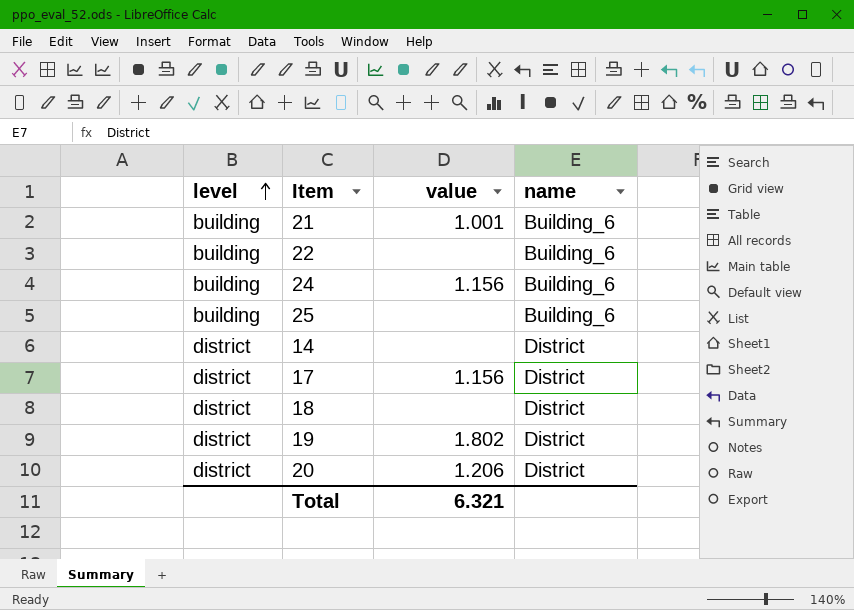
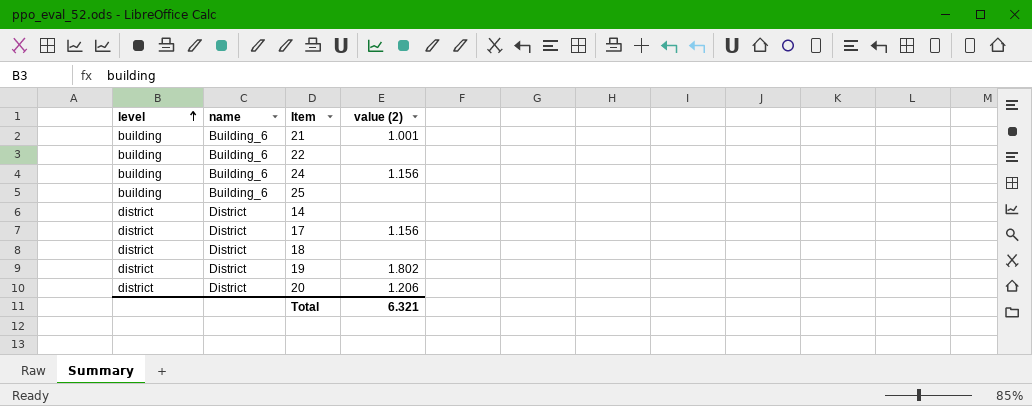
column name | position: 4 -> 2
column name: value -> value (2)

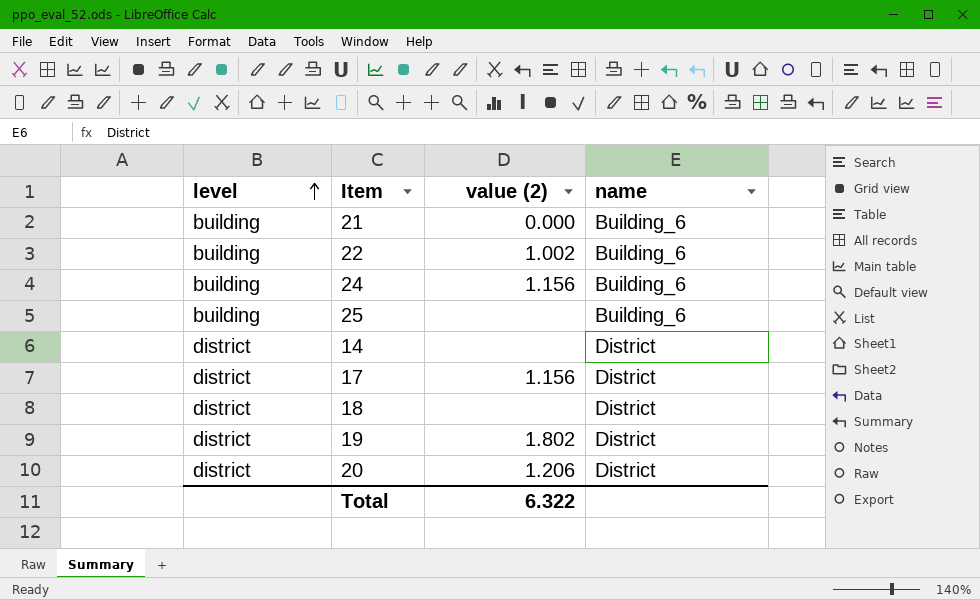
column name | position: 2 -> 4
21 | value (2): 1.001 -> 0.000
22 | value (2): none -> 1.002
Total | value (2): 6.321 -> 6.322

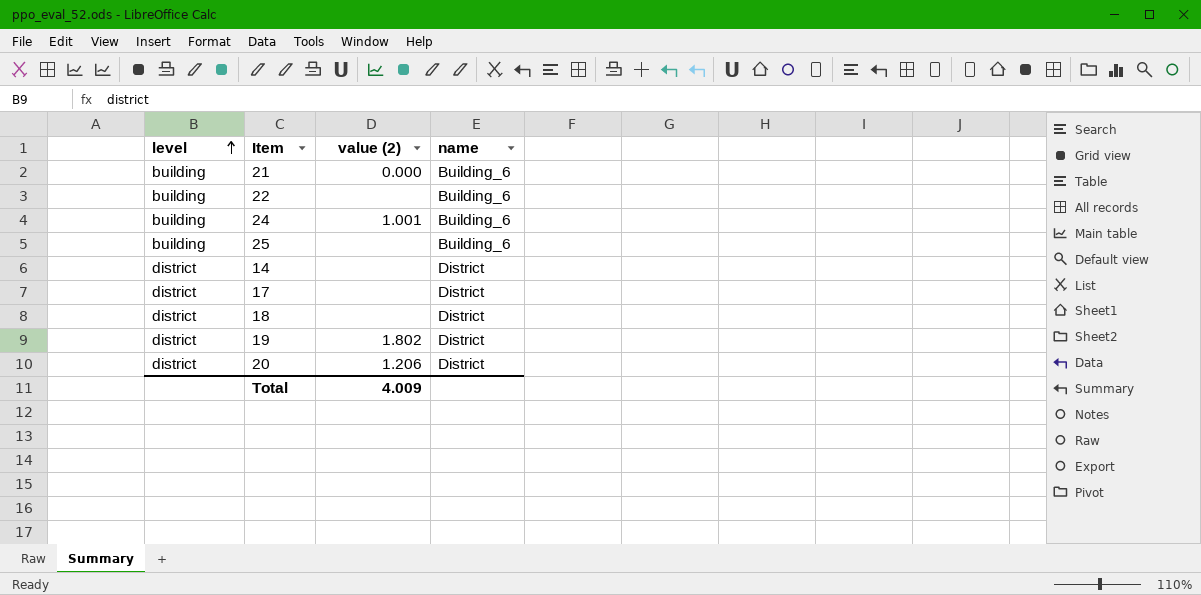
22 | value (2): 1.002 -> none
24 | value (2): 1.156 -> 1.001
17 | value (2): 1.156 -> none
Total | value (2): 6.322 -> 4.009

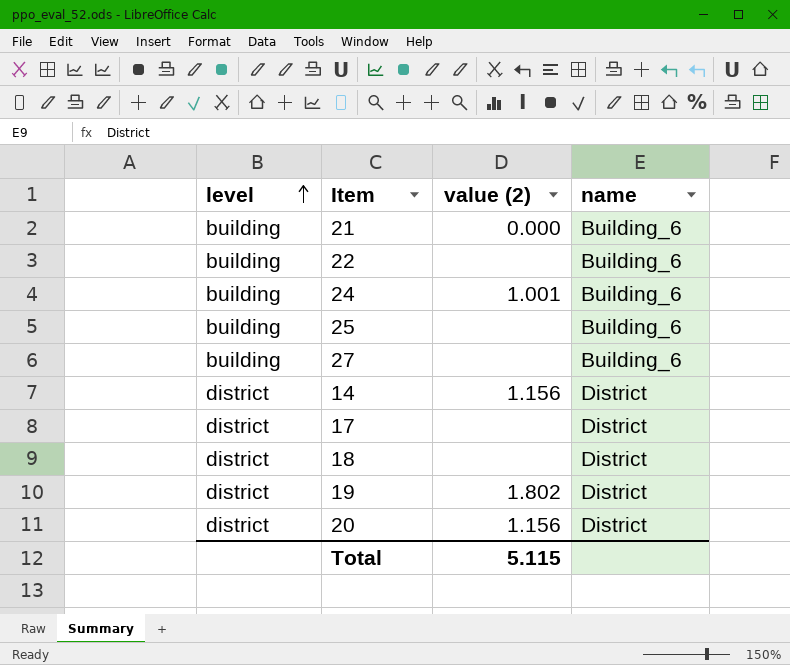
row 27: none -> building | none | Building_6
14 | value (2): none -> 1.156
20 | value (2): 1.206 -> 1.156
Total | value (2): 4.009 -> 5.115

